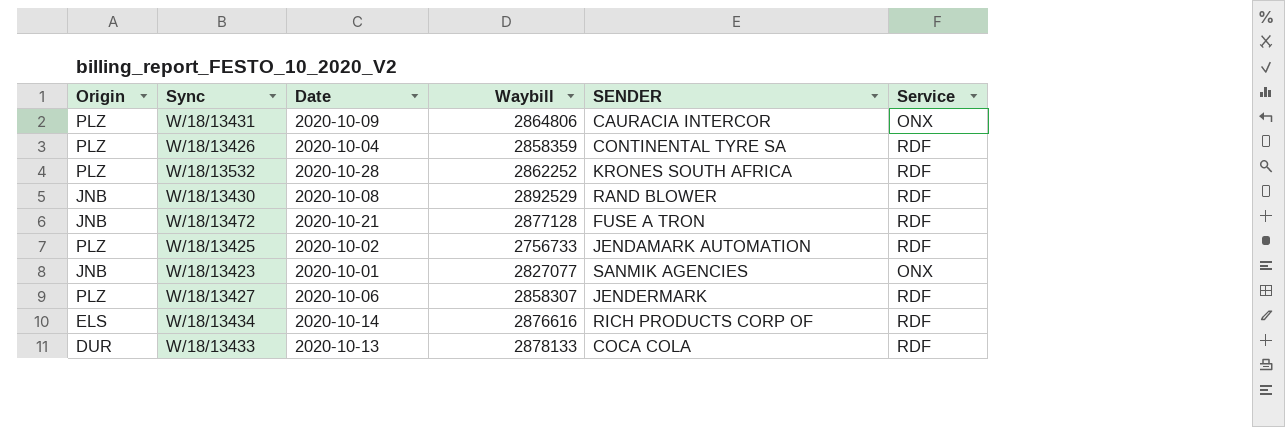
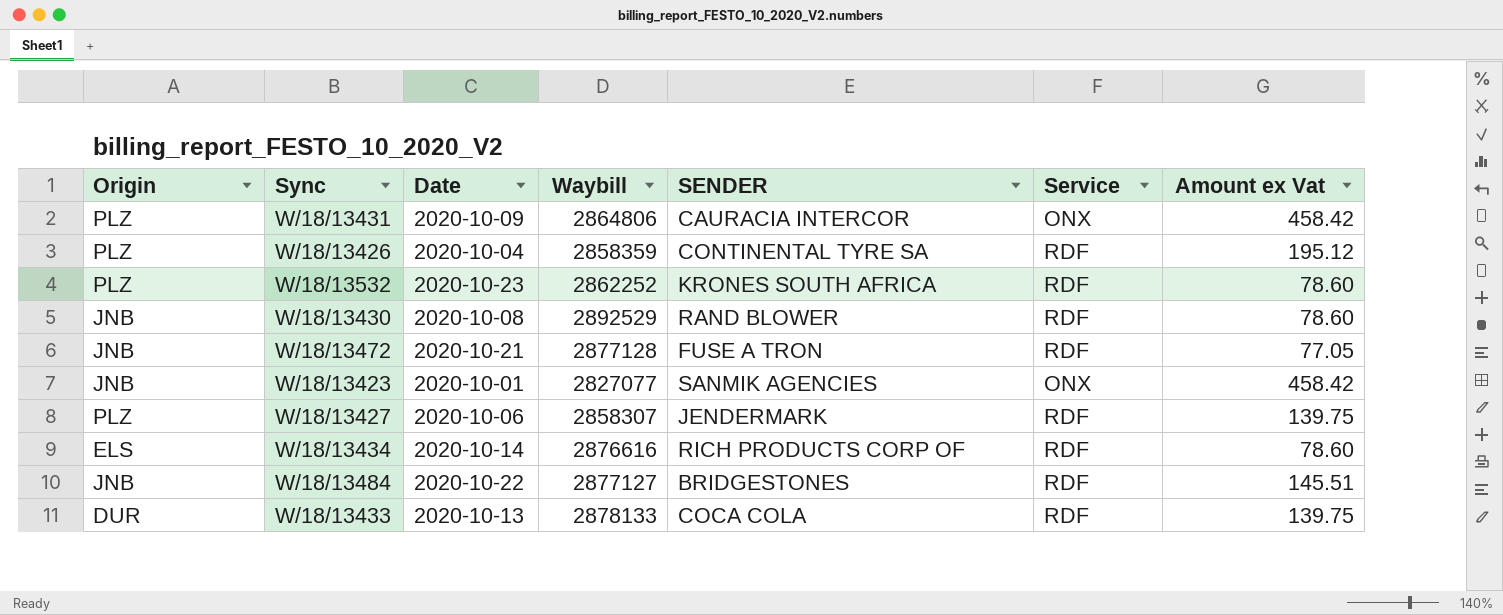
column Amount ex Vat | position: none -> 7
row W/18/13425: PLZ | 2020-10-02 | 2756733 | JENDAMARK AUTOMATION | RDF -> none
W/18/13532 | Date: 2020-10-28 -> 2020-10-23
row W/18/13484: none -> JNB | 2020-10-22 | 2877127 | BRIDGESTONES | RDF | 145.51

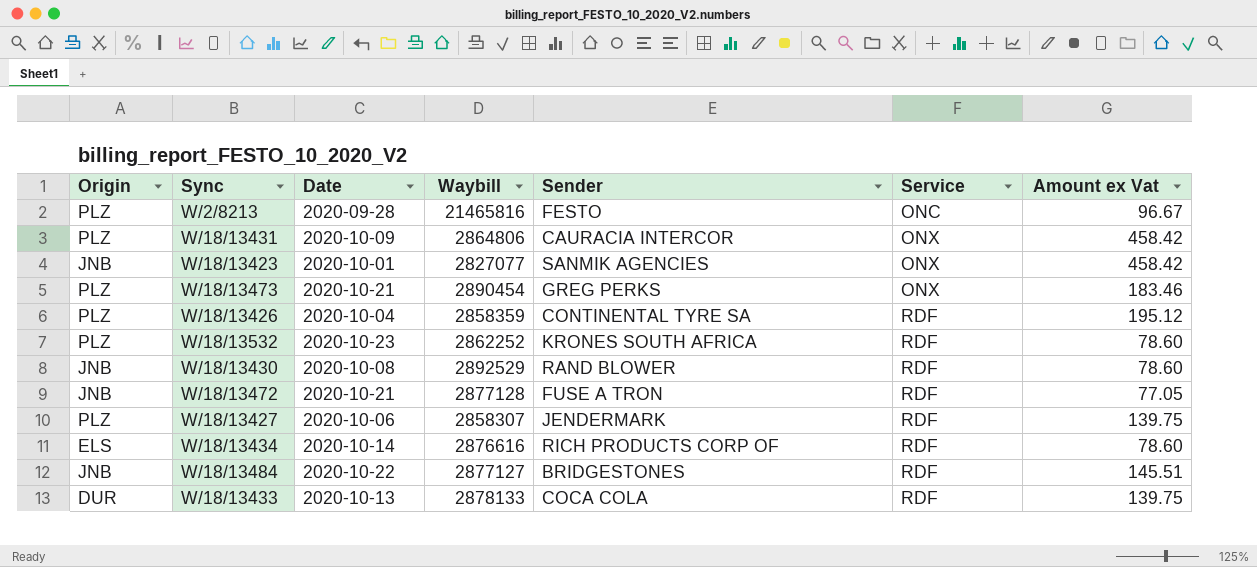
row order: none -> Service ascending
column name: SENDER -> Sender
row W/2/8213: none -> PLZ | 2020-09-28 | 21465816 | FESTO | ONC | 96.67
row W/18/13473: none -> PLZ | 2020-10-21 | 2890454 | GREG PERKS | ONX | 183.46

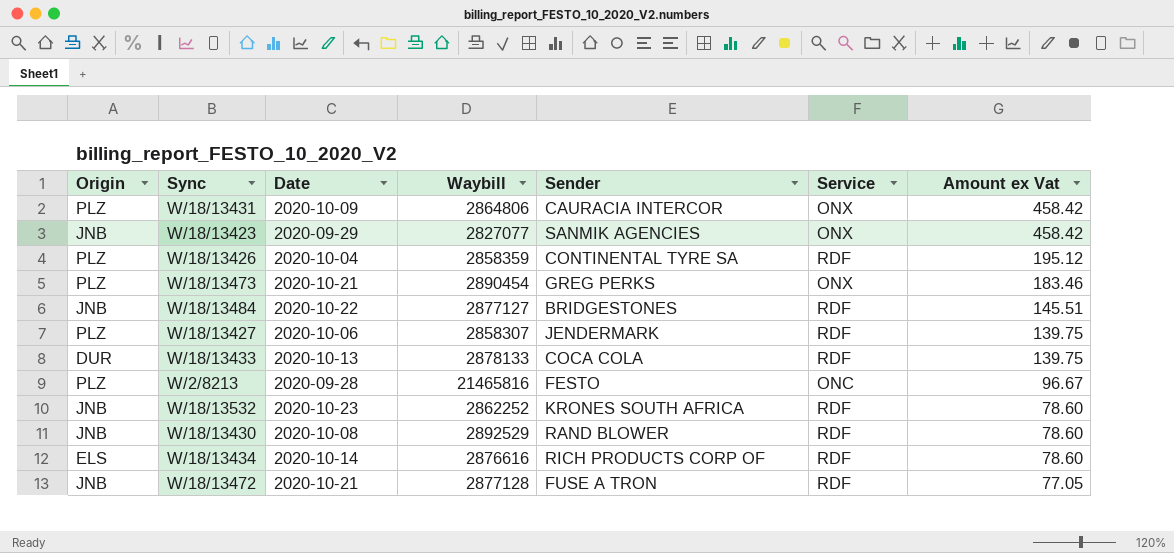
row order: Service ascending -> Amount ex Vat descending
W/18/13423 | Date: 2020-10-01 -> 2020-09-29
W/18/13532 | Origin: PLZ -> JNB

